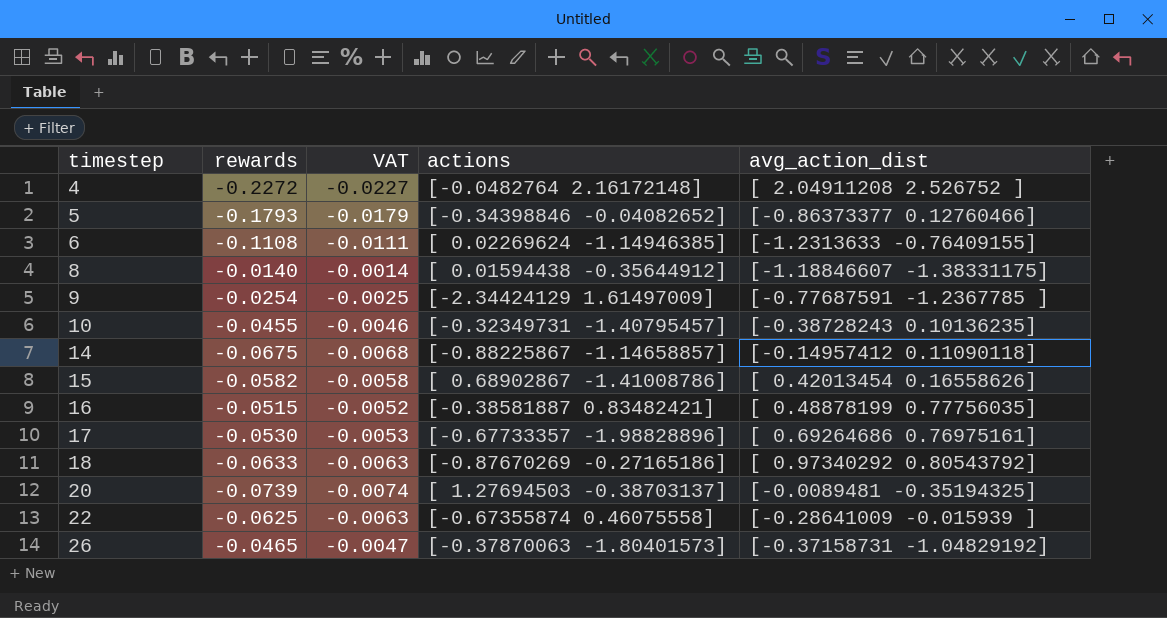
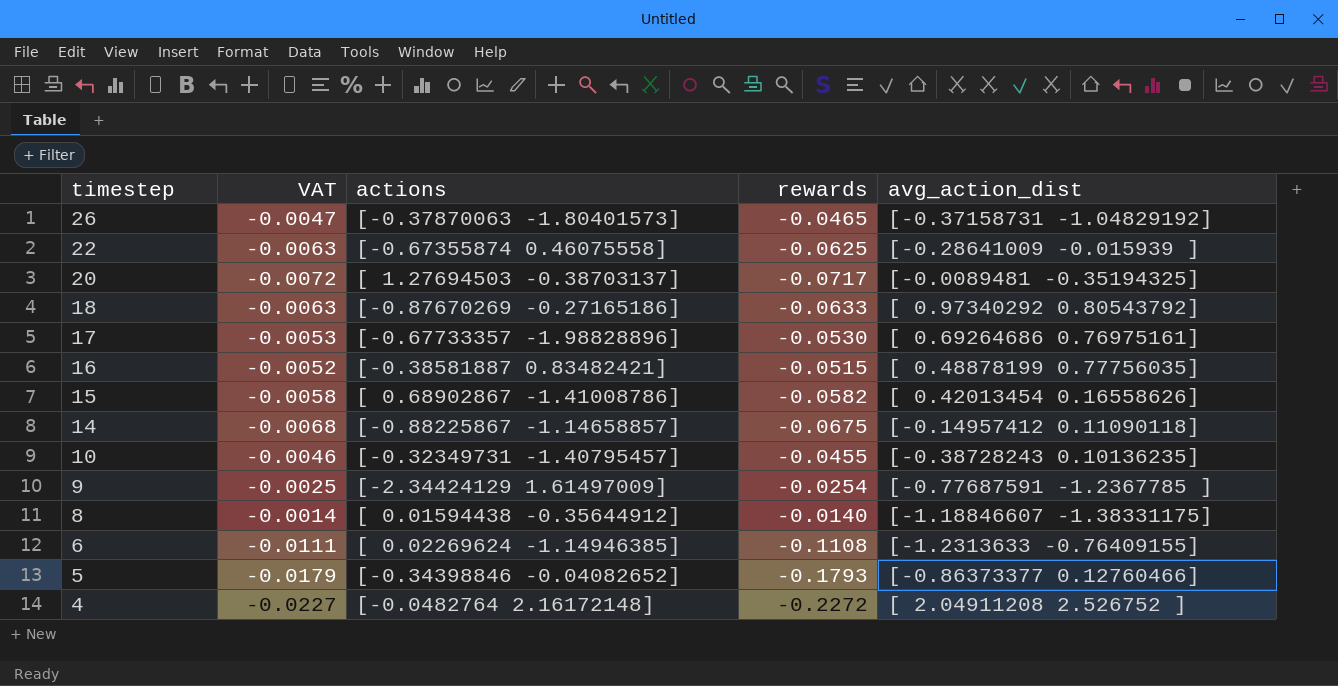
row order: timestep ascending -> timestep descending
column rewards | position: 2 -> 4
20 | VAT: -0.0074 -> -0.0072
20 | rewards: -0.0739 -> -0.0717

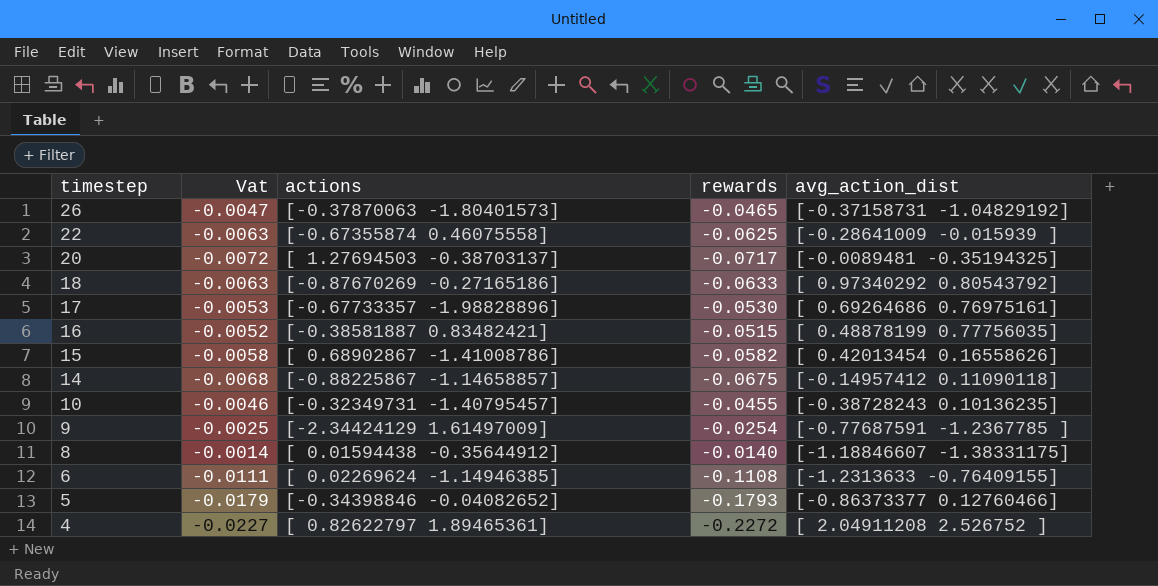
column name: VAT -> Vat
4 | actions: [-0.0482764 2.16172148] -> [ 0.82622797 1.89465361]

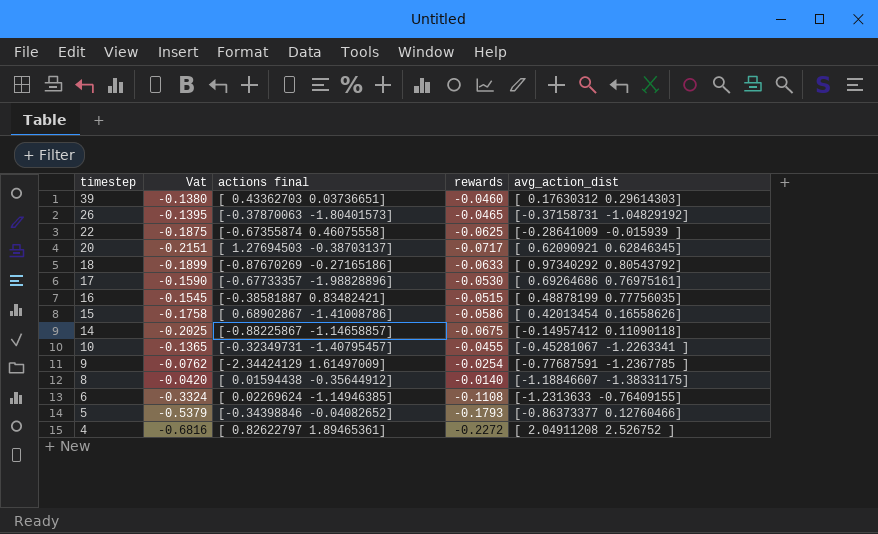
column Vat | formula: [rewards] * 0.1 -> [rewards] * 3
column name: actions -> actions final
row 39: none -> -0.1380 | [ 0.43362703 0.03736651] | -0.0460 | [ 0.17630312 0.29614303]
20 | avg_action_dist: [-0.0089481 -0.35194325] -> [ 0.62090921 0.62846345]
15 | rewards: -0.0582 -> -0.0586
10 | avg_action_dist: [-0.38728243 0.10136235] -> [-0.45281067 -1.2263341 ]

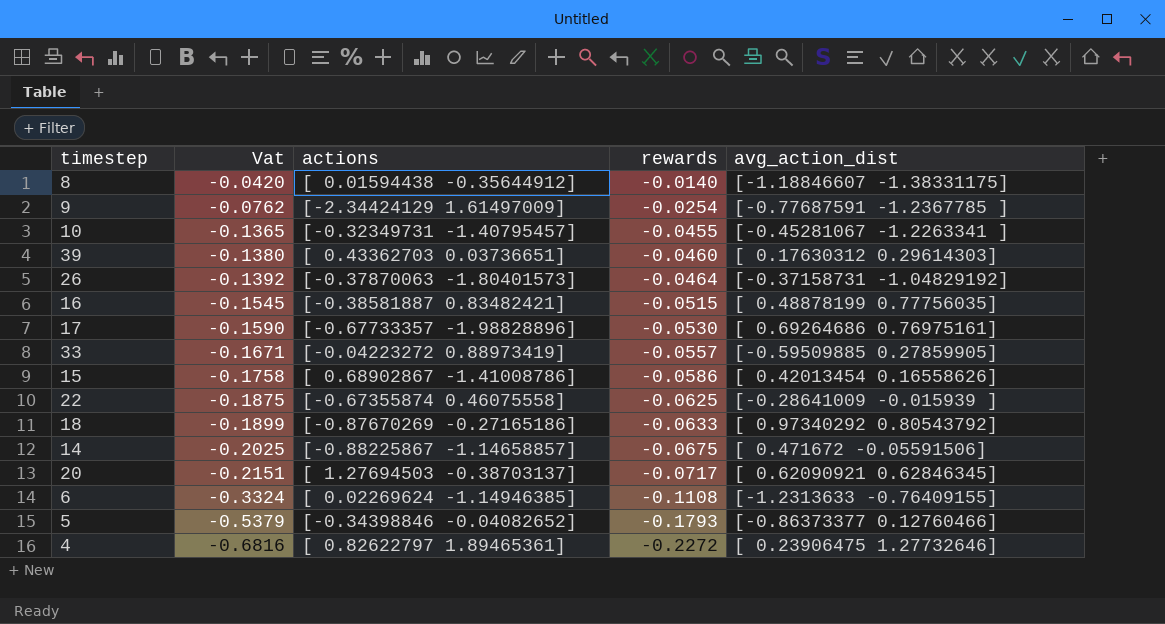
row order: timestep descending -> Vat descending
column name: actions final -> actions
26 | Vat: -0.1395 -> -0.1392
26 | rewards: -0.0465 -> -0.0464
row 33: none -> -0.1671 | [-0.04223272 0.88973419] | -0.0557 | [-0.59509885 0.27859905]
14 | avg_action_dist: [-0.14957412 0.11090118] -> [ 0.471672 -0.05591506]
4 | avg_action_dist: [ 2.04911208 2.526752 ] -> [ 0.23906475 1.27732646]

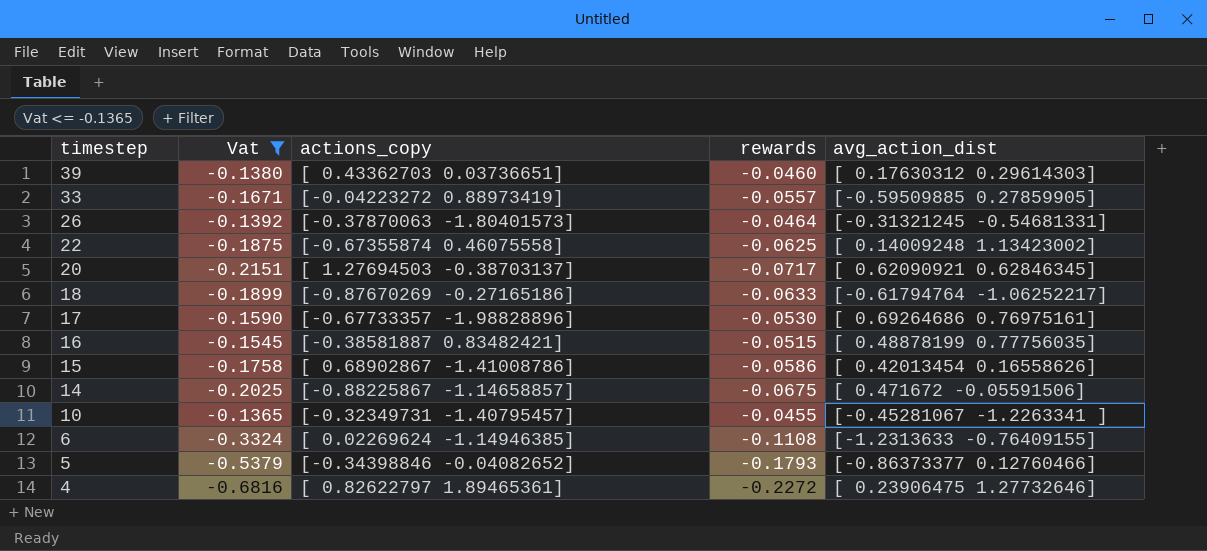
filter: none -> Vat <= -0.1365
row order: Vat descending -> timestep descending
column name: actions -> actions_copy
26 | avg_action_dist: [-0.37158731 -1.04829192] -> [-0.31321245 -0.54681331]
22 | avg_action_dist: [-0.28641009 -0.015939 ] -> [ 0.14009248 1.13423002]
18 | avg_action_dist: [ 0.97340292 0.80543792] -> [-0.61794764 -1.06252217]

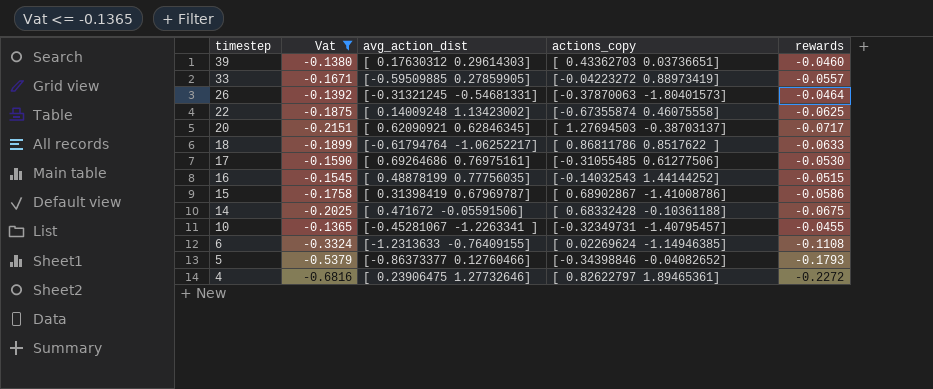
column avg_action_dist | position: 5 -> 3
18 | actions_copy: [-0.87670269 -0.27165186] -> [ 0.86811786 0.8517622 ]
17 | actions_copy: [-0.67733357 -1.98828896] -> [-0.31055485 0.61277506]
16 | actions_copy: [-0.38581887 0.83482421] -> [-0.14032543 1.44144252]
15 | avg_action_dist: [ 0.42013454 0.16558626] -> [ 0.31398419 0.67969787]
14 | actions_copy: [-0.88225867 -1.14658857] -> [ 0.68332428 -0.10361188]

